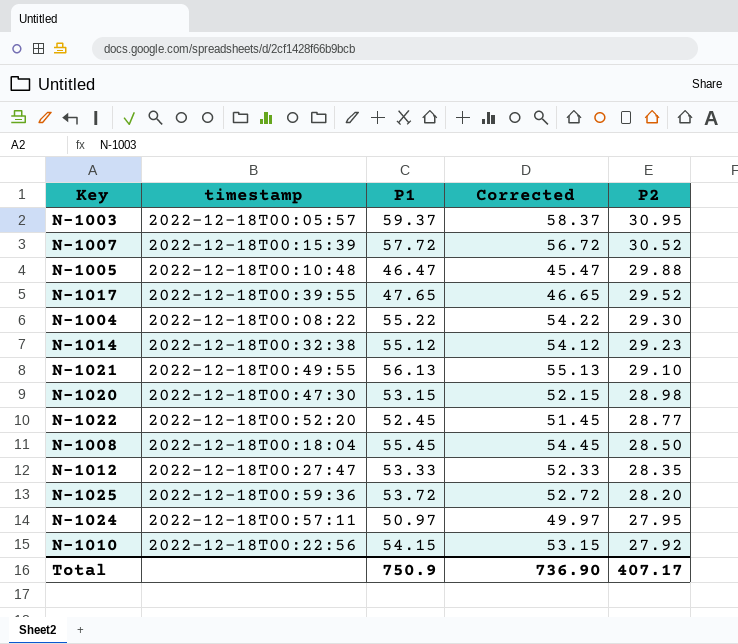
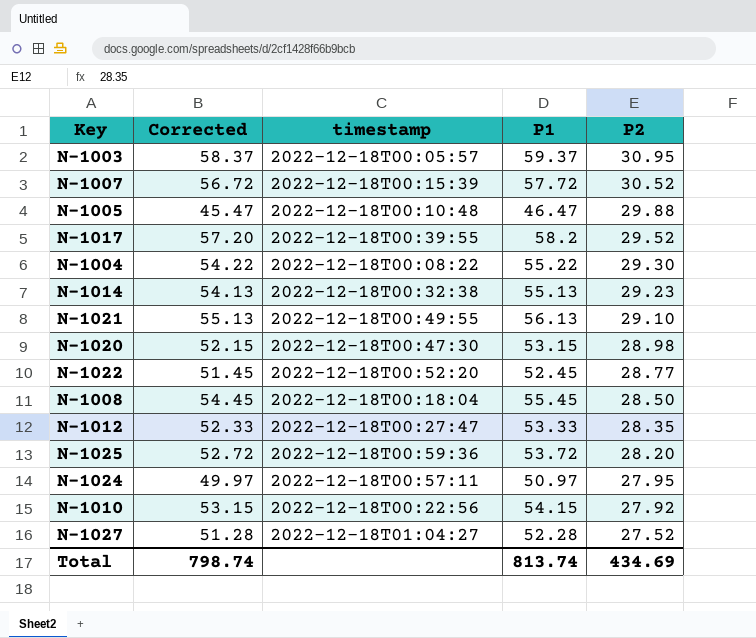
column Corrected | position: 4 -> 2
N-1017 | Corrected: 46.65 -> 57.20
N-1017 | P1: 47.65 -> 58.2
N-1014 | Corrected: 54.12 -> 54.13
N-1014 | P1: 55.12 -> 55.13
row N-1027: none -> 51.28 | 2022-12-18T01:04:27 | 52.28 | 27.52
Total | Corrected: 736.90 -> 798.74
Total | P1: 750.9 -> 813.74
Total | P2: 407.17 -> 434.69

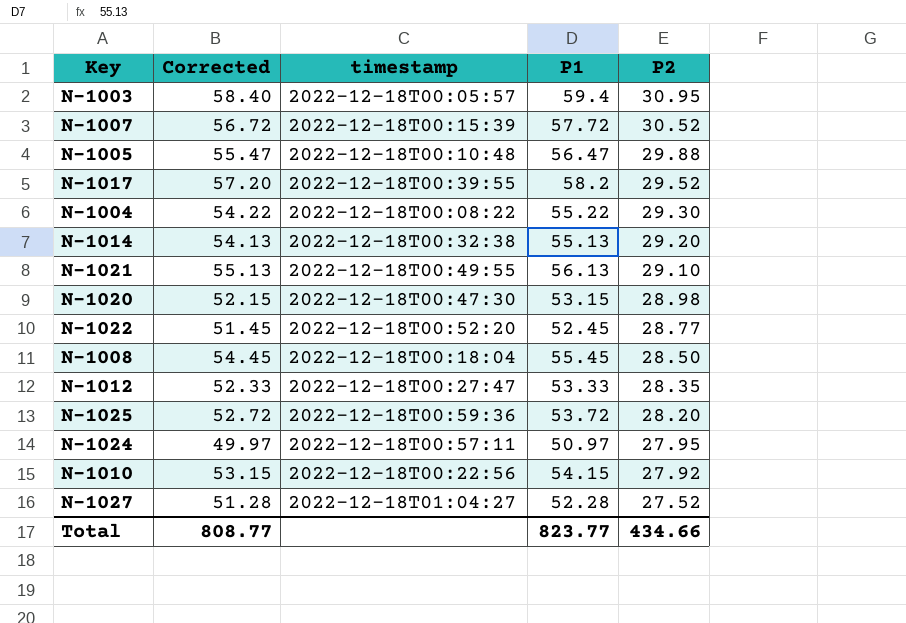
N-1003 | Corrected: 58.37 -> 58.40
N-1003 | P1: 59.37 -> 59.4
N-1005 | Corrected: 45.47 -> 55.47
N-1005 | P1: 46.47 -> 56.47
N-1014 | P2: 29.23 -> 29.20
Total | Corrected: 798.74 -> 808.77
Total | P1: 813.74 -> 823.77
Total | P2: 434.69 -> 434.66

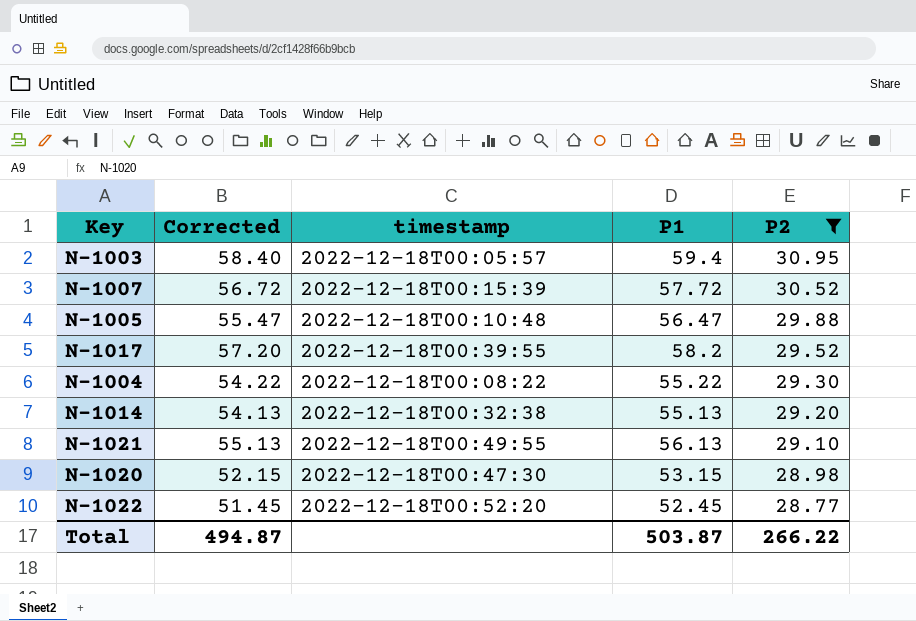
filter: none -> P2 >= 28.77
Total | Corrected: 808.77 -> 494.87
Total | P1: 823.77 -> 503.87
Total | P2: 434.66 -> 266.22

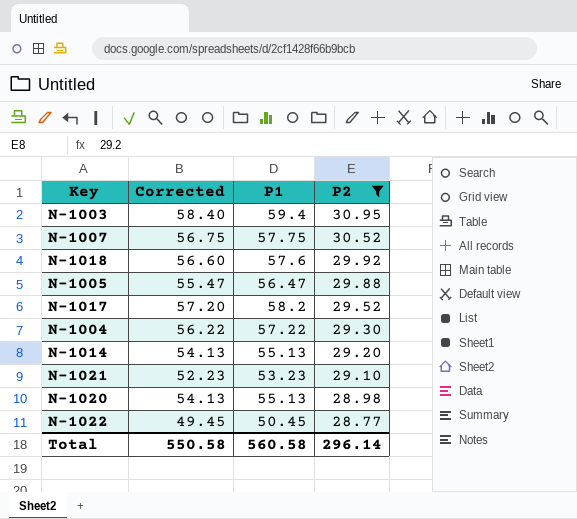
column timestamp | position: 3 -> none
N-1007 | Corrected: 56.72 -> 56.75
N-1007 | P1: 57.72 -> 57.75
row N-1018: none -> 56.60 | 57.6 | 29.92
N-1004 | Corrected: 54.22 -> 56.22
N-1004 | P1: 55.22 -> 57.22
N-1021 | Corrected: 55.13 -> 52.23
N-1021 | P1: 56.13 -> 53.23
N-1020 | Corrected: 52.15 -> 54.13
N-1020 | P1: 53.15 -> 55.13
N-1022 | Corrected: 51.45 -> 49.45
N-1022 | P1: 52.45 -> 50.45
Total | Corrected: 494.87 -> 550.58
Total | P1: 503.87 -> 560.58
Total | P2: 266.22 -> 296.14

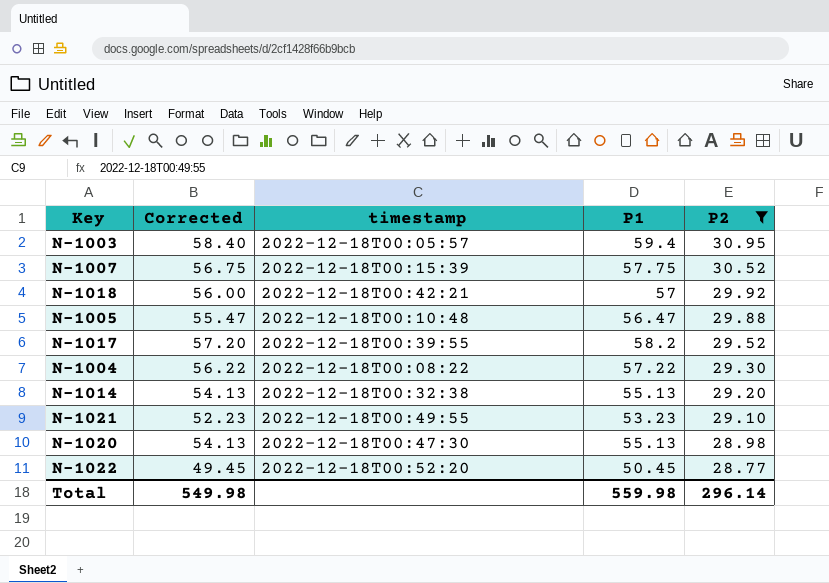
column timestamp | position: none -> 3
N-1018 | Corrected: 56.60 -> 56.00
N-1018 | P1: 57.6 -> 57
Total | Corrected: 550.58 -> 549.98
Total | P1: 560.58 -> 559.98

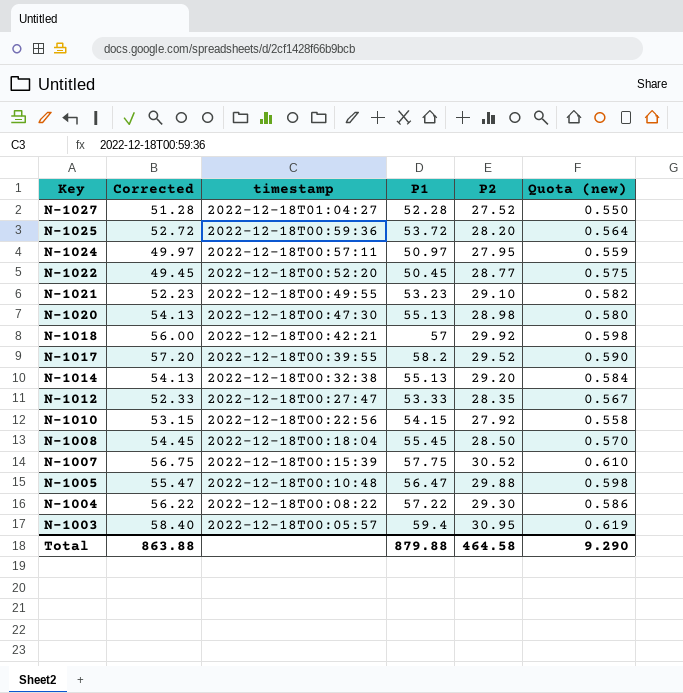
filter: P2 >= 28.77 -> none
row order: P2 descending -> Key descending
column Quota (new) | formula: none -> [P2] * 0.02
Total | Corrected: 549.98 -> 863.88
Total | P1: 559.98 -> 879.88
Total | P2: 296.14 -> 464.58

